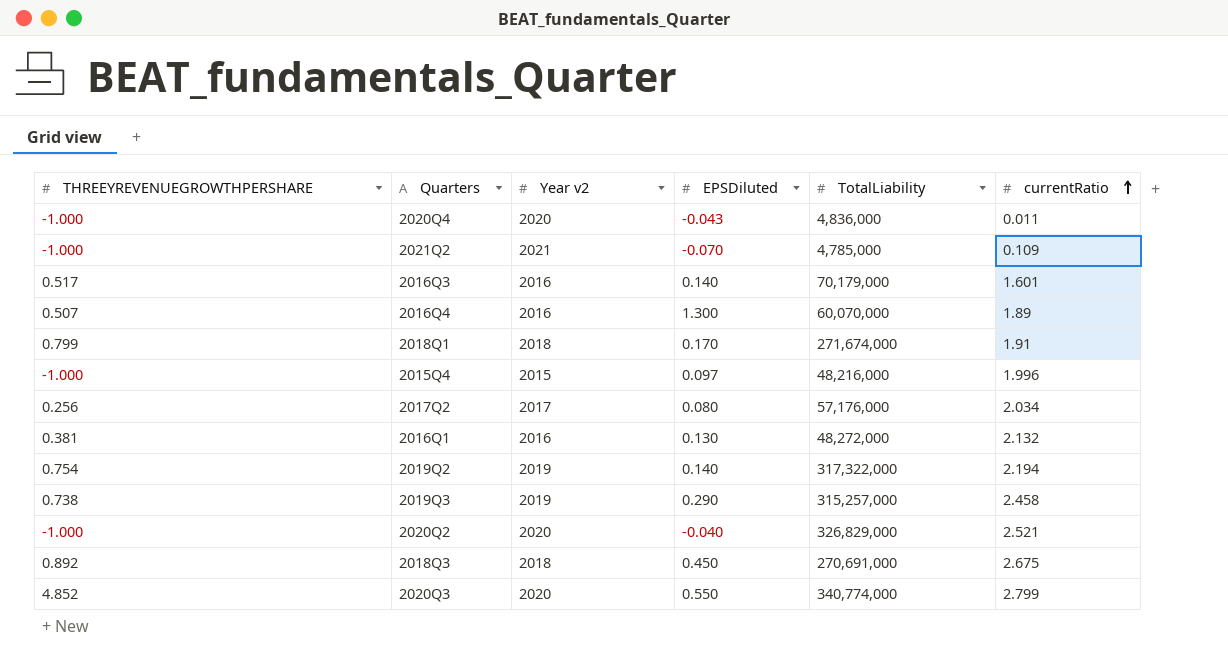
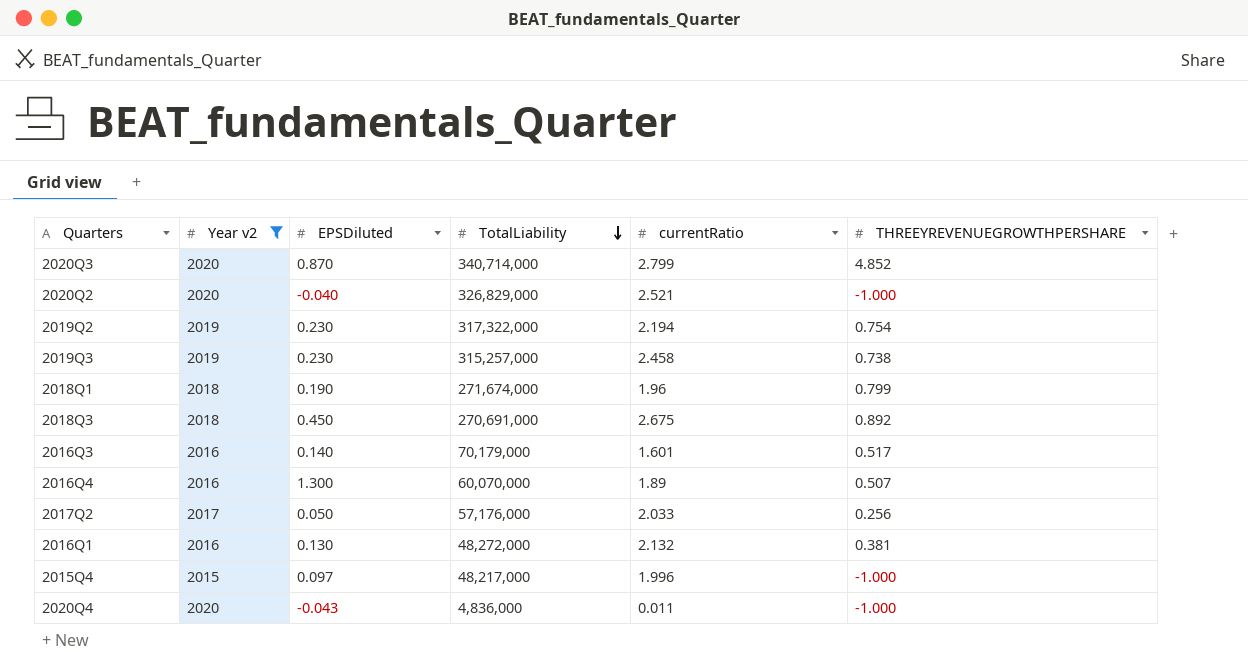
filter: none -> Year v2 != 2021
row order: currentRatio ascending -> TotalLiability descending
column THREEYREVENUEGROWTHPERSHARE | position: 1 -> 6
2020Q3 | EPSDiluted: 0.550 -> 0.870
2020Q3 | TotalLiability: 340,774,000 -> 340,714,000
2019Q2 | EPSDiluted: 0.140 -> 0.230
2019Q3 | EPSDiluted: 0.290 -> 0.230
2018Q1 | EPSDiluted: 0.170 -> 0.190
2018Q1 | currentRatio: 1.91 -> 1.96
2017Q2 | EPSDiluted: 0.080 -> 0.050
2017Q2 | currentRatio: 2.034 -> 2.033
2015Q4 | TotalLiability: 48,216,000 -> 48,217,000

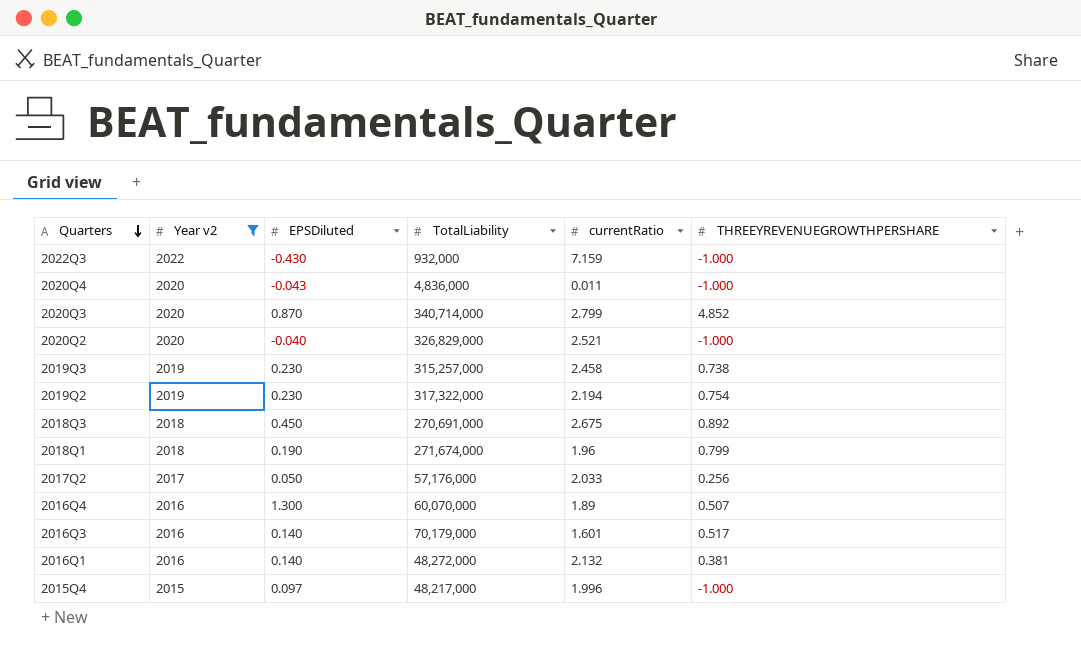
row order: TotalLiability descending -> Quarters descending
row 2022Q3: none -> 2022 | -0.430 | 932,000 | 7.159 | -1.000
2016Q1 | EPSDiluted: 0.130 -> 0.140

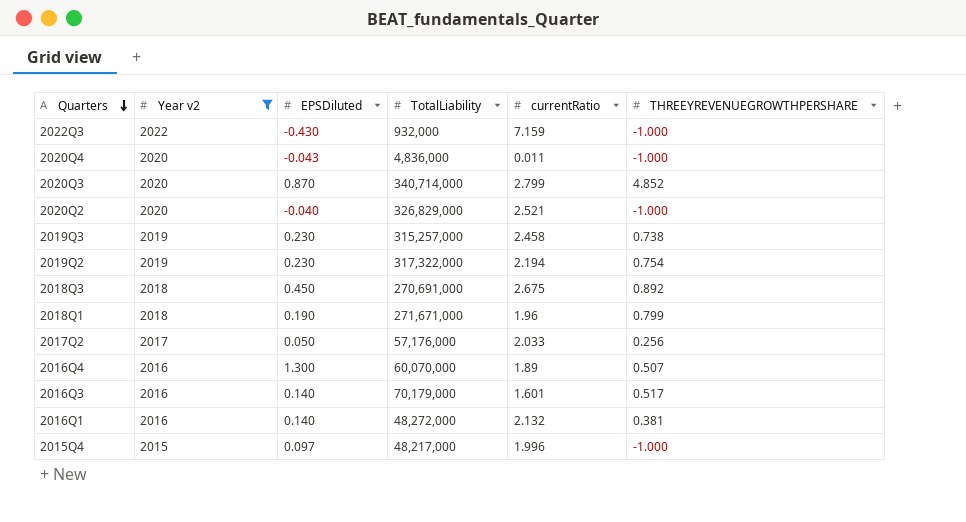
2018Q1 | TotalLiability: 271,674,000 -> 271,671,000

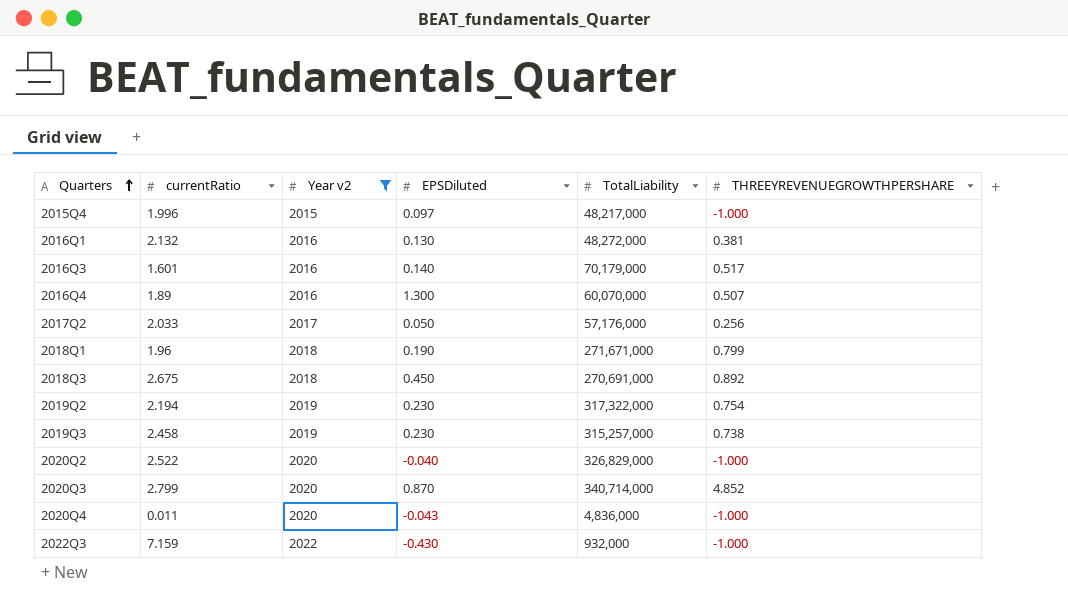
row order: Quarters descending -> Quarters ascending
column currentRatio | position: 5 -> 2
2016Q1 | EPSDiluted: 0.140 -> 0.130
2020Q2 | currentRatio: 2.521 -> 2.522

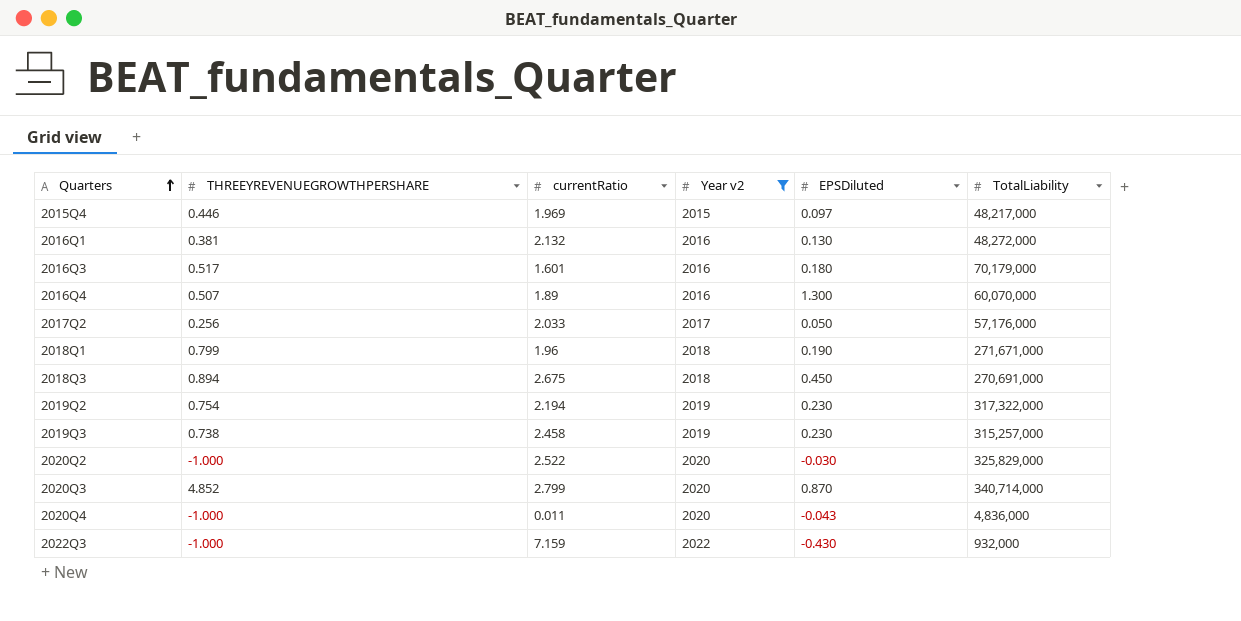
column THREEYREVENUEGROWTHPERSHARE | position: 6 -> 2
2015Q4 | THREEYREVENUEGROWTHPERSHARE: -1.000 -> 0.446
2015Q4 | currentRatio: 1.996 -> 1.969
2016Q3 | EPSDiluted: 0.140 -> 0.180
2018Q3 | THREEYREVENUEGROWTHPERSHARE: 0.892 -> 0.894
2020Q2 | EPSDiluted: -0.040 -> -0.030
2020Q2 | TotalLiability: 326,829,000 -> 325,829,000

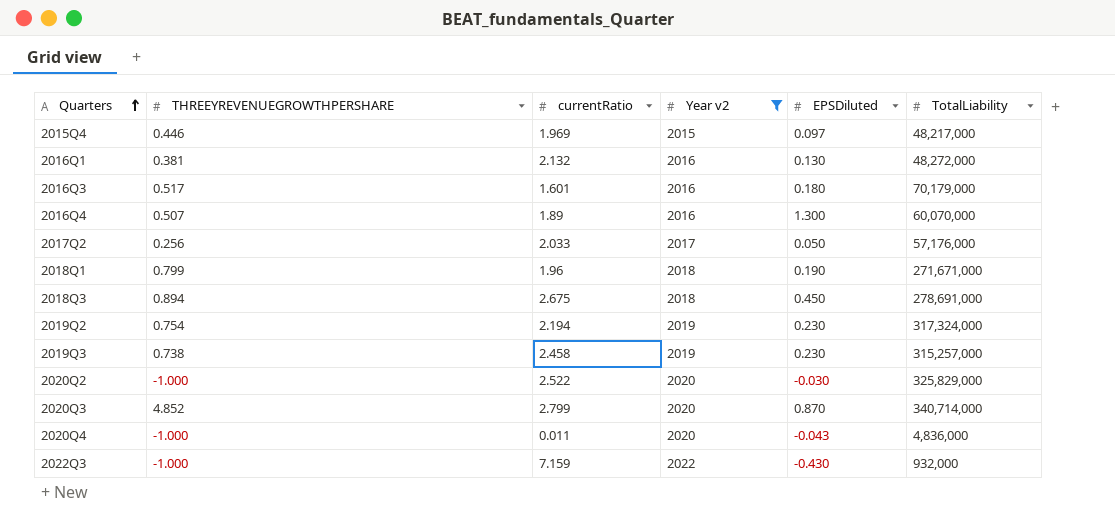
2018Q3 | TotalLiability: 270,691,000 -> 278,691,000
2019Q2 | TotalLiability: 317,322,000 -> 317,324,000

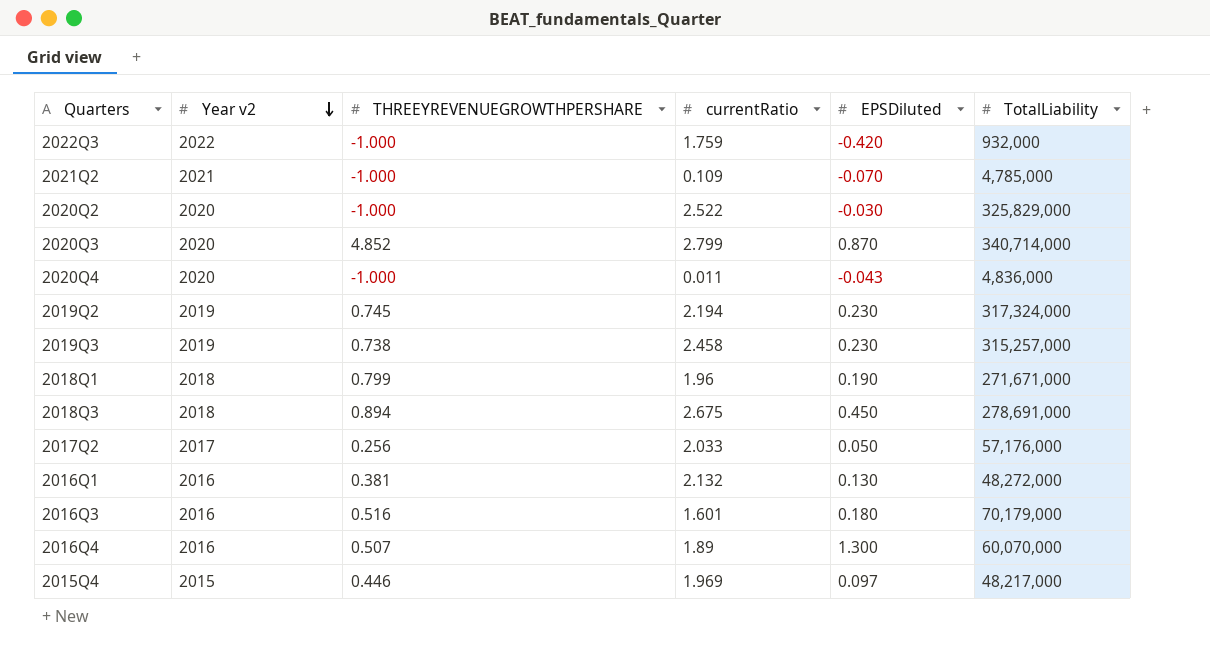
filter: Year v2 != 2021 -> none
row order: Quarters ascending -> Year v2 descending
column Year v2 | position: 4 -> 2
2022Q3 | currentRatio: 7.159 -> 1.759
2022Q3 | EPSDiluted: -0.430 -> -0.420
2019Q2 | THREEYREVENUEGROWTHPERSHARE: 0.754 -> 0.745
2016Q3 | THREEYREVENUEGROWTHPERSHARE: 0.517 -> 0.516

